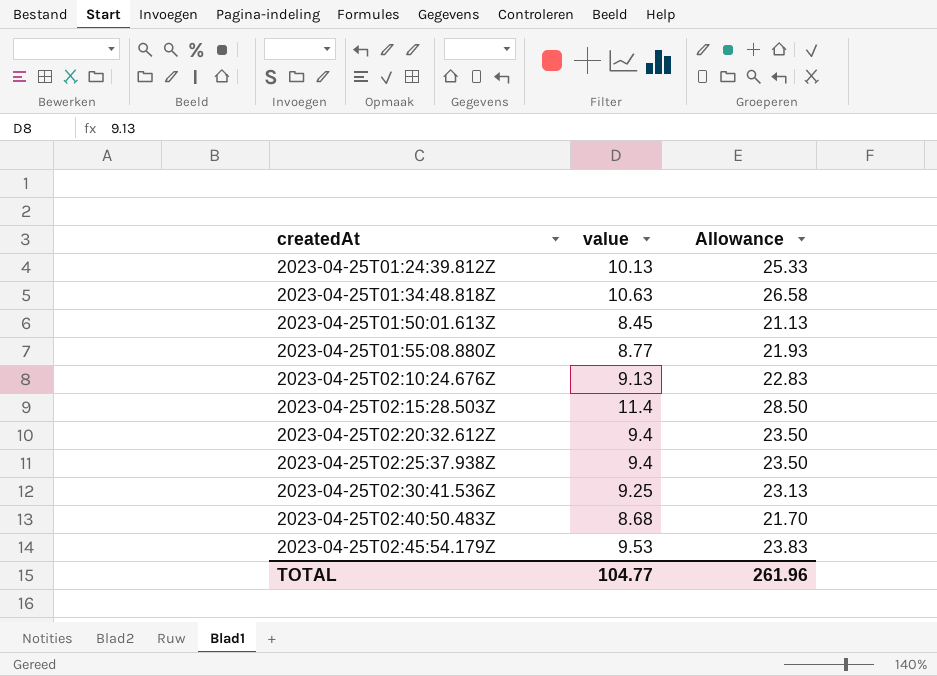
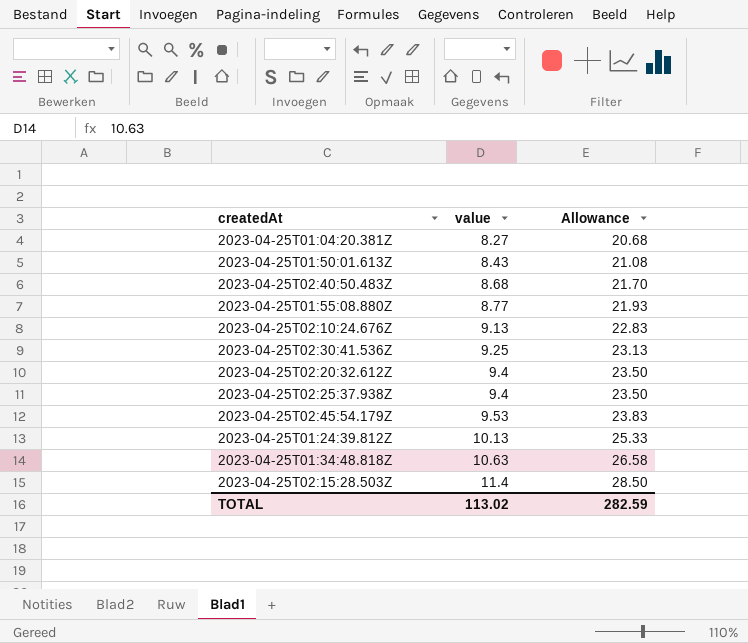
row order: createdAt ascending -> value ascending
row 2023-04-25T01:04:20.381Z: none -> 8.27 | 20.68
2023-04-25T01:50:01.613Z | value: 8.45 -> 8.43
2023-04-25T01:50:01.613Z | Allowance: 21.13 -> 21.08
TOTAL | value: 104.77 -> 113.02
TOTAL | Allowance: 261.96 -> 282.59

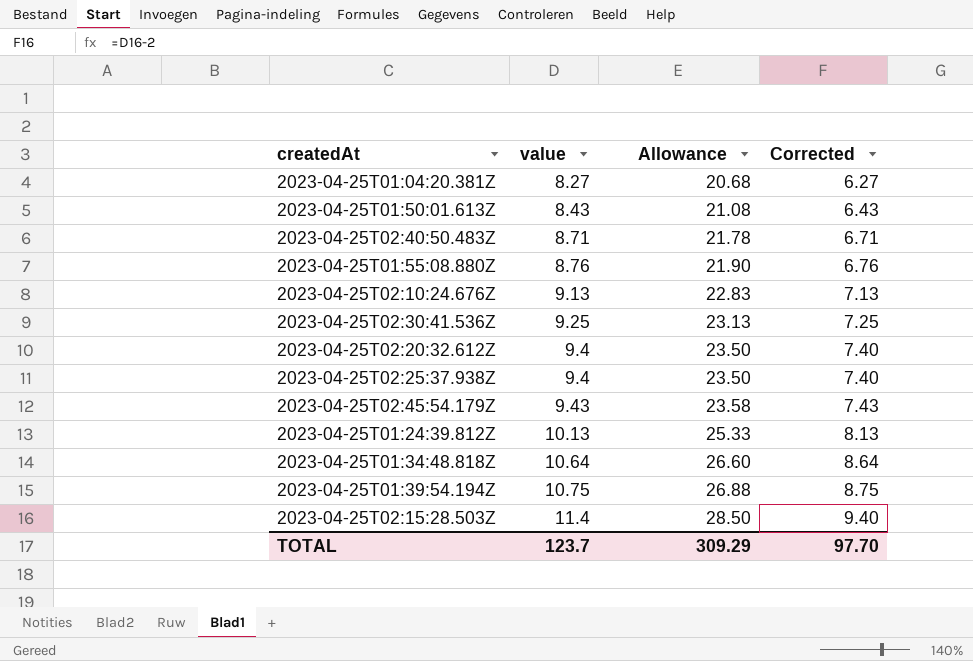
column Corrected | formula: none -> [value] - 2
2023-04-25T02:40:50.483Z | value: 8.68 -> 8.71
2023-04-25T02:40:50.483Z | Allowance: 21.70 -> 21.78
2023-04-25T01:55:08.880Z | value: 8.77 -> 8.76
2023-04-25T01:55:08.880Z | Allowance: 21.93 -> 21.90
2023-04-25T02:45:54.179Z | value: 9.53 -> 9.43
2023-04-25T02:45:54.179Z | Allowance: 23.83 -> 23.58
2023-04-25T01:34:48.818Z | value: 10.63 -> 10.64
2023-04-25T01:34:48.818Z | Allowance: 26.58 -> 26.60
row 2023-04-25T01:39:54.194Z: none -> 10.75 | 26.88 | 8.75
TOTAL | value: 113.02 -> 123.7
TOTAL | Allowance: 282.59 -> 309.29

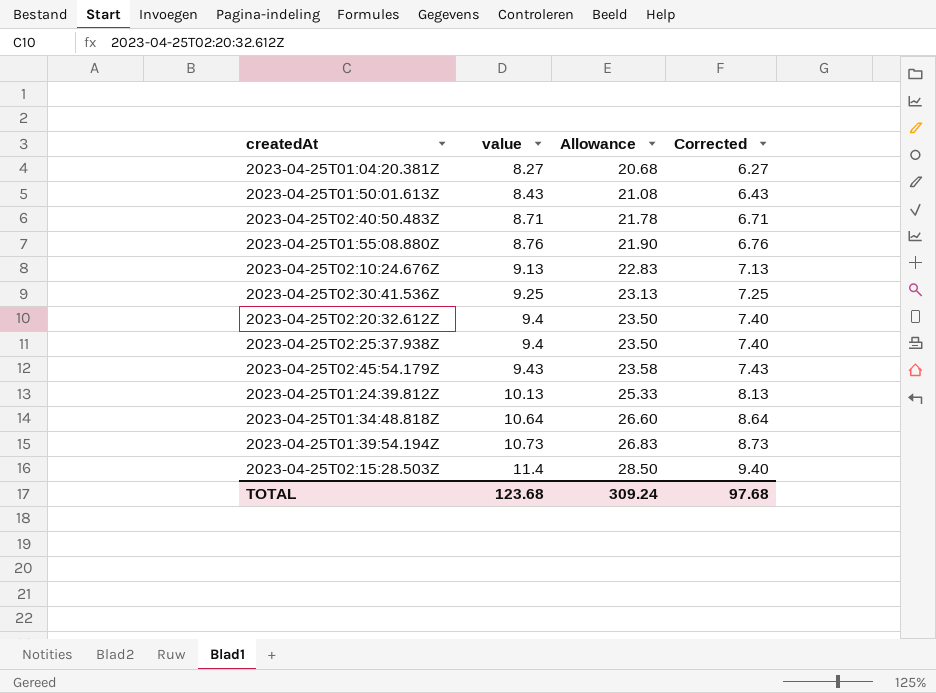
2023-04-25T01:39:54.194Z | value: 10.75 -> 10.73
2023-04-25T01:39:54.194Z | Allowance: 26.88 -> 26.83
2023-04-25T01:39:54.194Z | Corrected: 8.75 -> 8.73
TOTAL | value: 123.7 -> 123.68
TOTAL | Allowance: 309.29 -> 309.24
TOTAL | Corrected: 97.70 -> 97.68

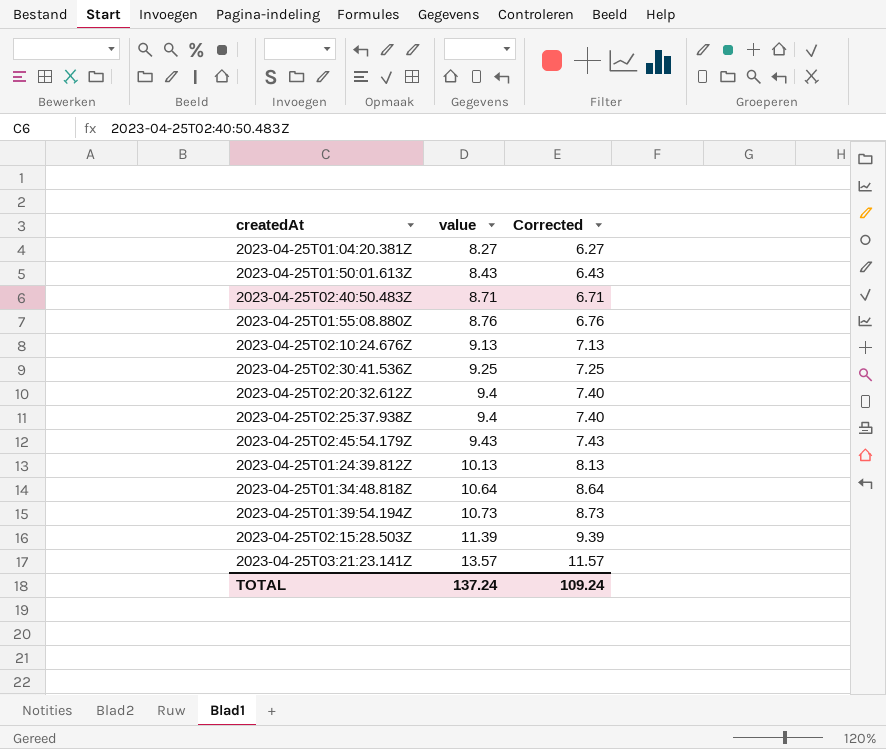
column Allowance | formula: [value] * 2.5 -> none
2023-04-25T02:15:28.503Z | value: 11.4 -> 11.39
2023-04-25T02:15:28.503Z | Corrected: 9.40 -> 9.39
row 2023-04-25T03:21:23.141Z: none -> 13.57 | 11.57
TOTAL | value: 123.68 -> 137.24
TOTAL | Corrected: 97.68 -> 109.24

